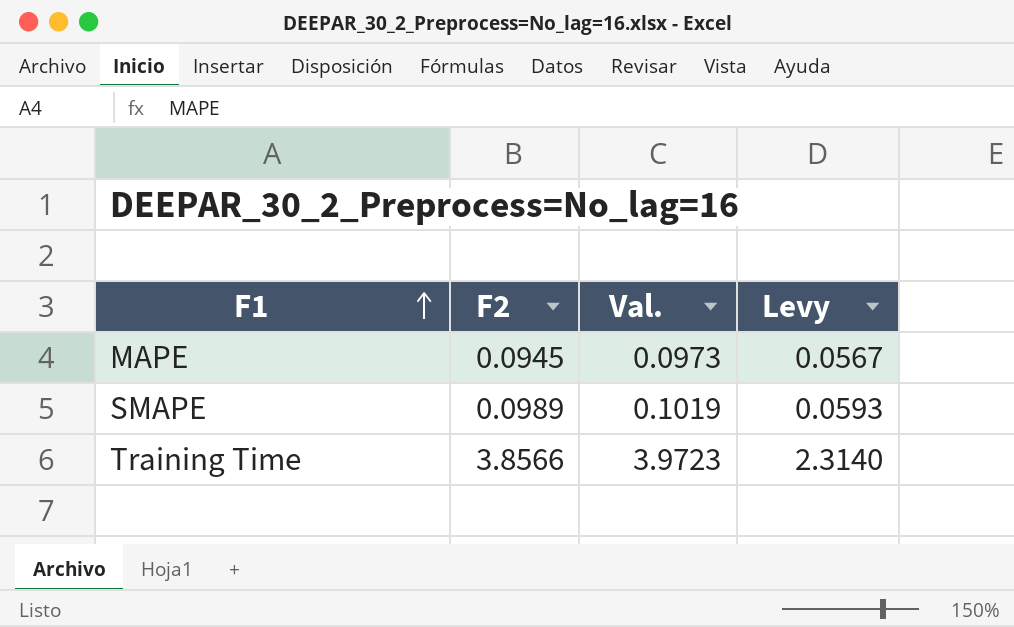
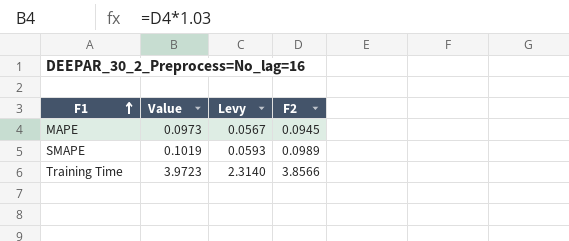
column name: Val. -> Value
column F2 | position: 2 -> 4

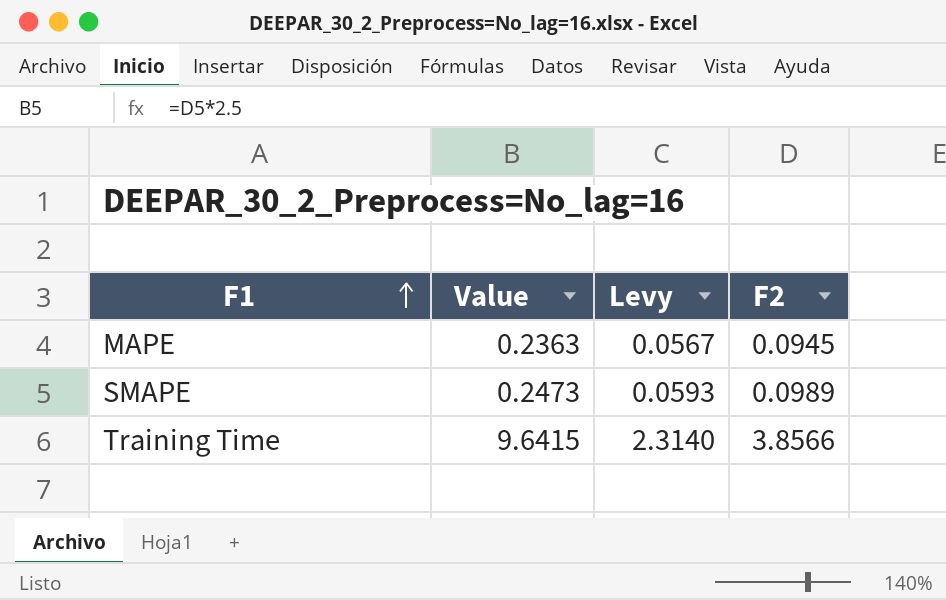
column Value | formula: [F2] * 1.03 -> [F2] * 2.5

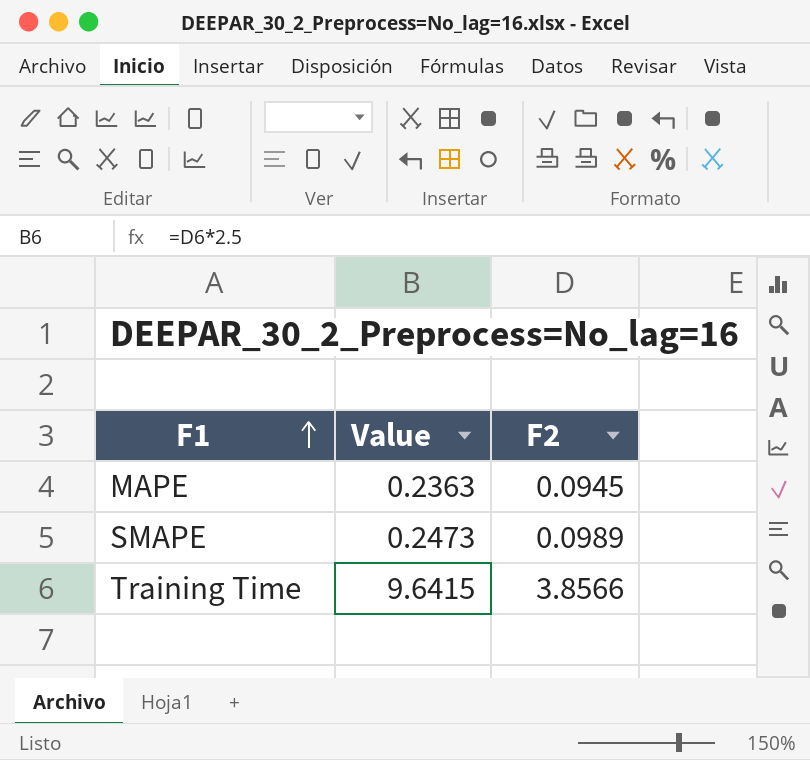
column Levy | formula: [F2] * 0.6 -> none

